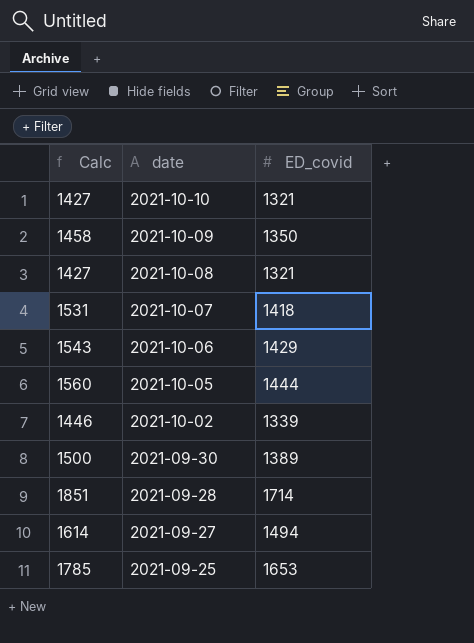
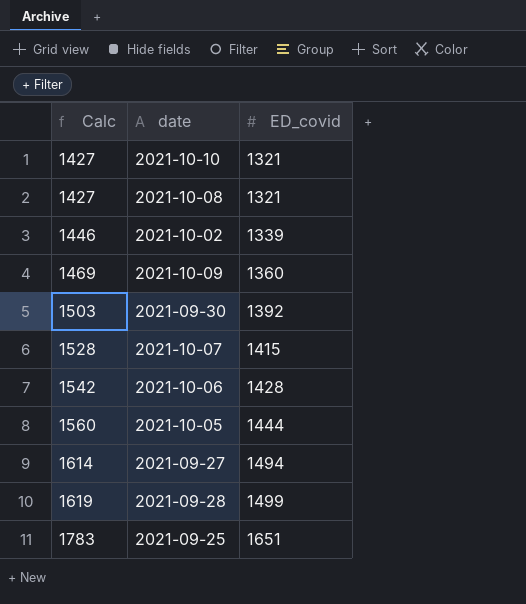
row order: date descending -> Calc ascending
2021-10-09 | Calc: 1458 -> 1469
2021-10-09 | ED_covid: 1350 -> 1360
2021-09-30 | Calc: 1500 -> 1503
2021-09-30 | ED_covid: 1389 -> 1392
2021-10-07 | Calc: 1531 -> 1528
2021-10-07 | ED_covid: 1418 -> 1415
2021-10-06 | Calc: 1543 -> 1542
2021-10-06 | ED_covid: 1429 -> 1428
2021-09-28 | Calc: 1851 -> 1619
2021-09-28 | ED_covid: 1714 -> 1499
2021-09-25 | Calc: 1785 -> 1783
2021-09-25 | ED_covid: 1653 -> 1651

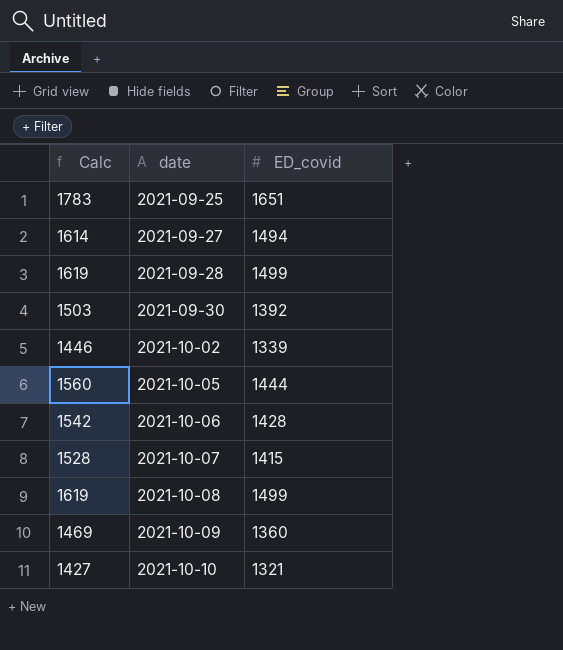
row order: Calc ascending -> date ascending
2021-10-08 | Calc: 1427 -> 1619
2021-10-08 | ED_covid: 1321 -> 1499

